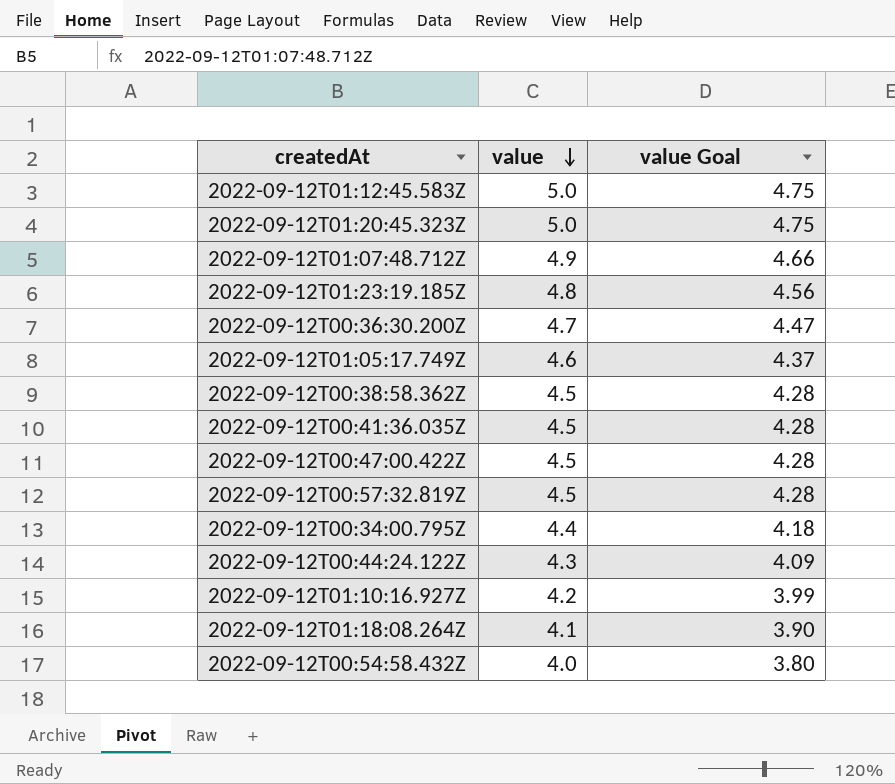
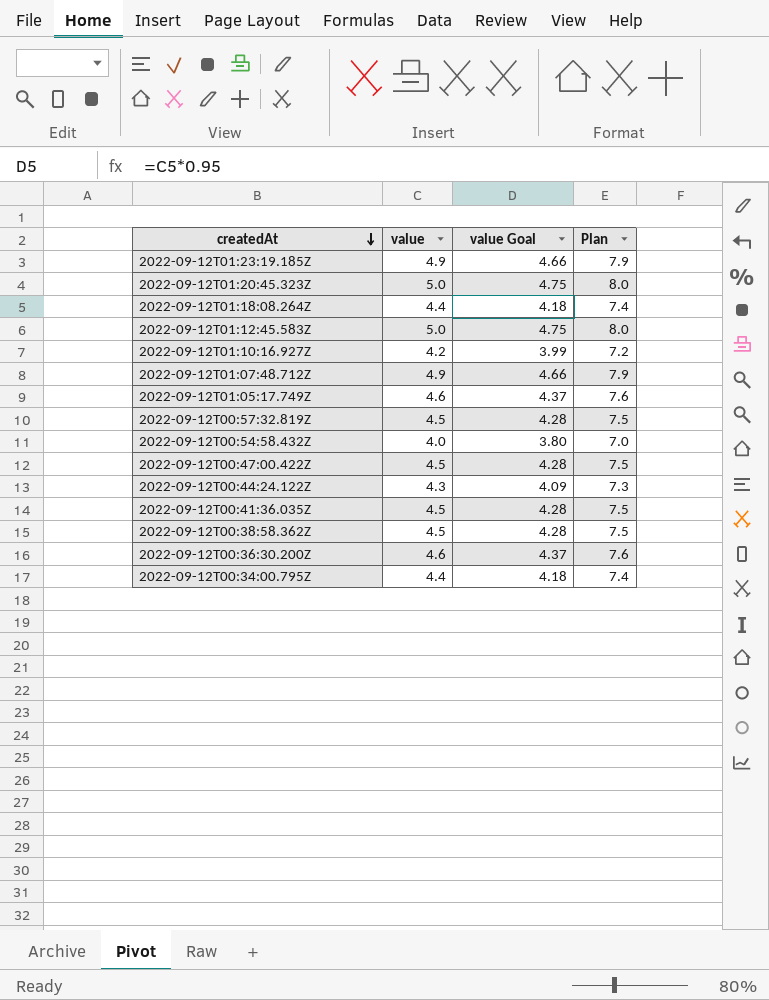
row order: value descending -> createdAt descending
column Plan | formula: none -> [value] + 3
2022-09-12T01:23:19.185Z | value: 4.8 -> 4.9
2022-09-12T01:23:19.185Z | value Goal: 4.56 -> 4.66
2022-09-12T01:18:08.264Z | value: 4.1 -> 4.4
2022-09-12T01:18:08.264Z | value Goal: 3.90 -> 4.18
2022-09-12T00:36:30.200Z | value: 4.7 -> 4.6
2022-09-12T00:36:30.200Z | value Goal: 4.47 -> 4.37

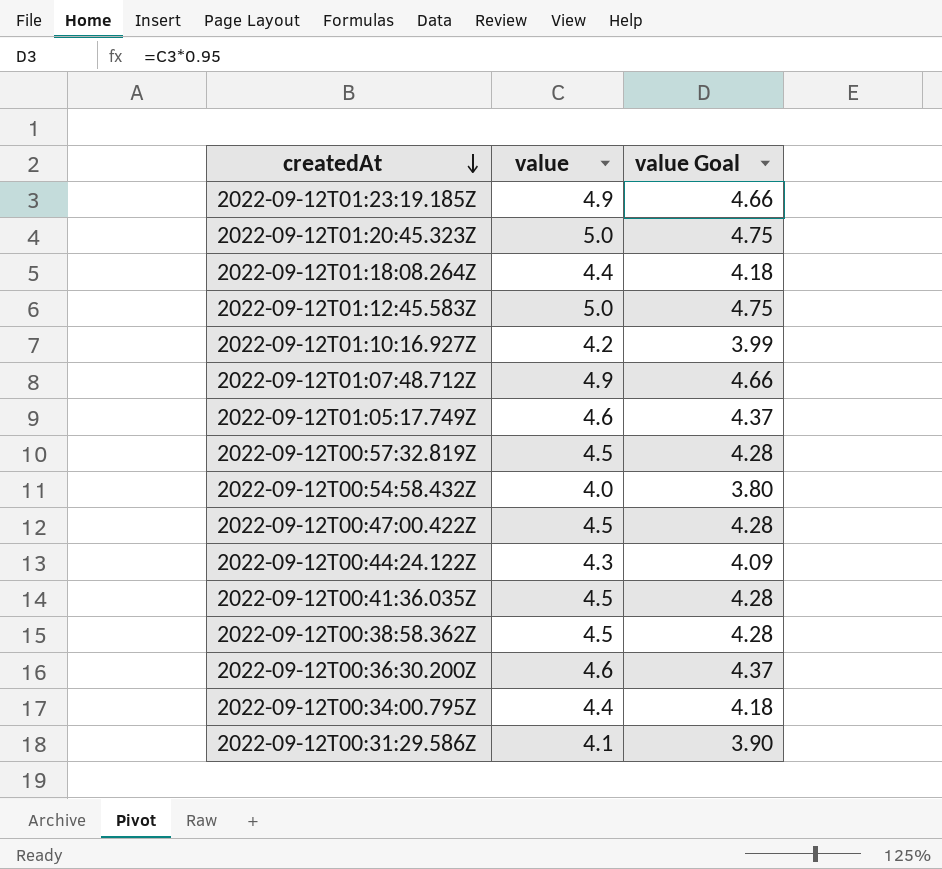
column Plan | formula: [value] + 3 -> none
row 2022-09-12T00:31:29.586Z: none -> 4.1 | 3.90

